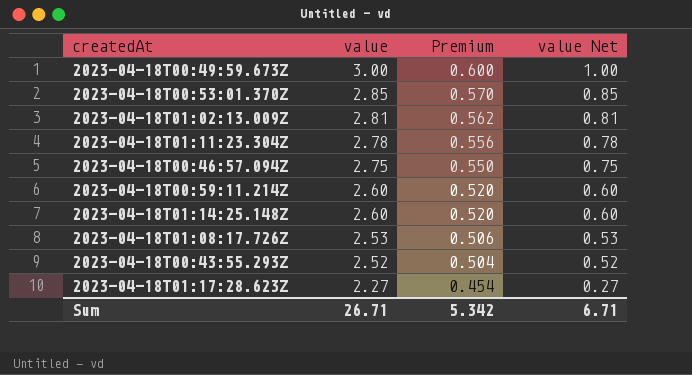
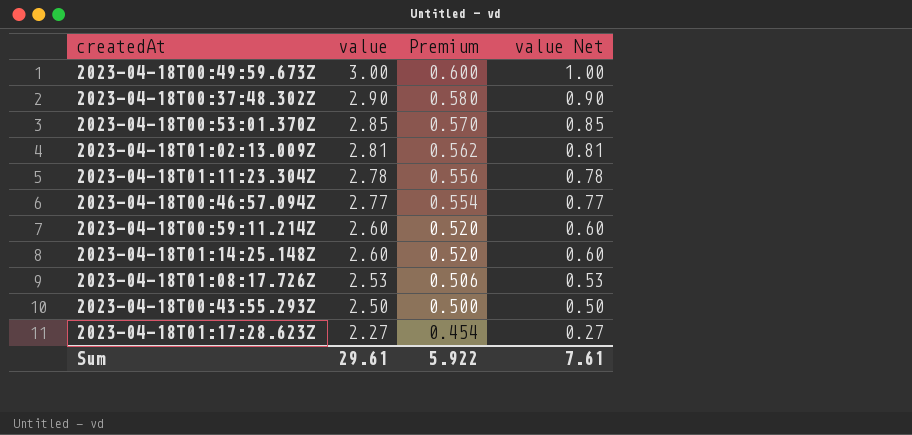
row 2023-04-18T00:37:48.302Z: none -> 2.90 | 0.580 | 0.90
2023-04-18T00:46:57.094Z | value: 2.75 -> 2.77
2023-04-18T00:46:57.094Z | Premium: 0.550 -> 0.554
2023-04-18T00:46:57.094Z | value Net: 0.75 -> 0.77
2023-04-18T00:43:55.293Z | value: 2.52 -> 2.50
2023-04-18T00:43:55.293Z | Premium: 0.504 -> 0.500
2023-04-18T00:43:55.293Z | value Net: 0.52 -> 0.50
Sum | value: 26.71 -> 29.61
Sum | Premium: 5.342 -> 5.922
Sum | value Net: 6.71 -> 7.61

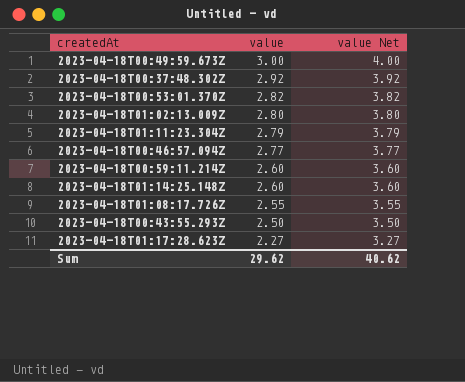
column Premium | formula: [value] * 0.2 -> none
column value Net | formula: [value] - 2 -> [value] + 1
2023-04-18T00:37:48.302Z | value: 2.90 -> 2.92
2023-04-18T00:53:01.370Z | value: 2.85 -> 2.82
2023-04-18T01:02:13.009Z | value: 2.81 -> 2.80
2023-04-18T01:11:23.304Z | value: 2.78 -> 2.79
2023-04-18T01:08:17.726Z | value: 2.53 -> 2.55
Sum | value: 29.61 -> 29.62
Sum | value Net: 7.61 -> 40.62

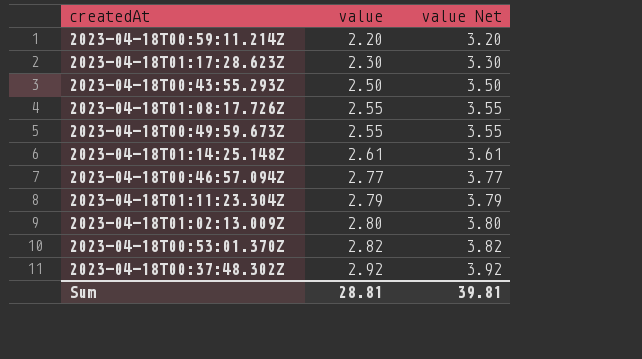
row order: value descending -> value ascending
2023-04-18T00:59:11.214Z | value: 2.60 -> 2.20
2023-04-18T00:59:11.214Z | value Net: 3.60 -> 3.20
2023-04-18T01:17:28.623Z | value: 2.27 -> 2.30
2023-04-18T01:17:28.623Z | value Net: 3.27 -> 3.30
2023-04-18T00:49:59.673Z | value: 3.00 -> 2.55
2023-04-18T00:49:59.673Z | value Net: 4.00 -> 3.55
2023-04-18T01:14:25.148Z | value: 2.60 -> 2.61
2023-04-18T01:14:25.148Z | value Net: 3.60 -> 3.61
Sum | value: 29.62 -> 28.81
Sum | value Net: 40.62 -> 39.81

